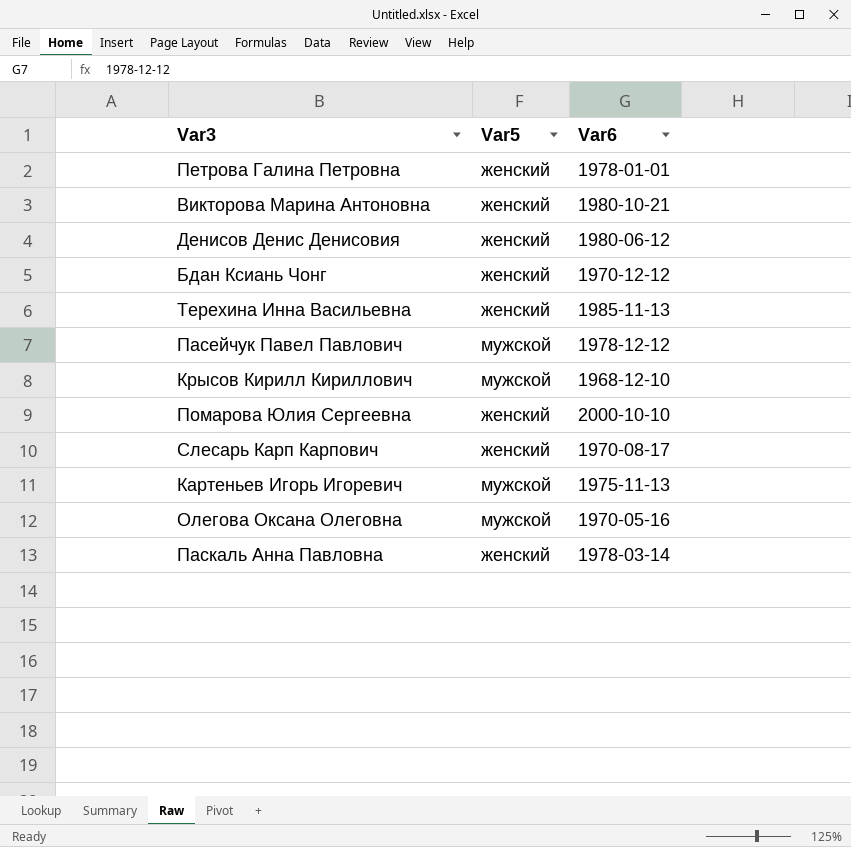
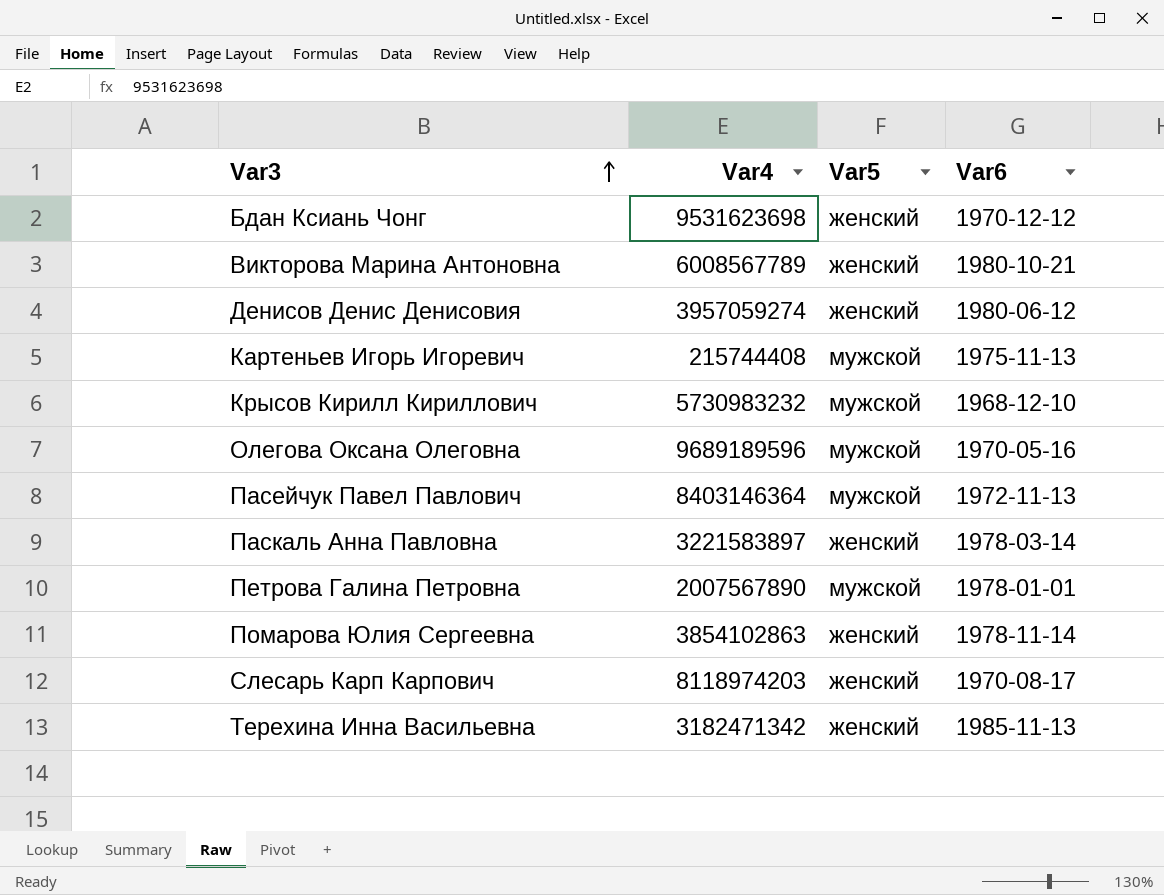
row order: none -> Var3 ascending
column Var4 | position: none -> 2
Пасейчук Павел Павлович | Var6: 1978-12-12 -> 1972-11-13
Петрова Галина Петровна | Var5: женский -> мужской
Помарова Юлия Сергеевна | Var6: 2000-10-10 -> 1978-11-14

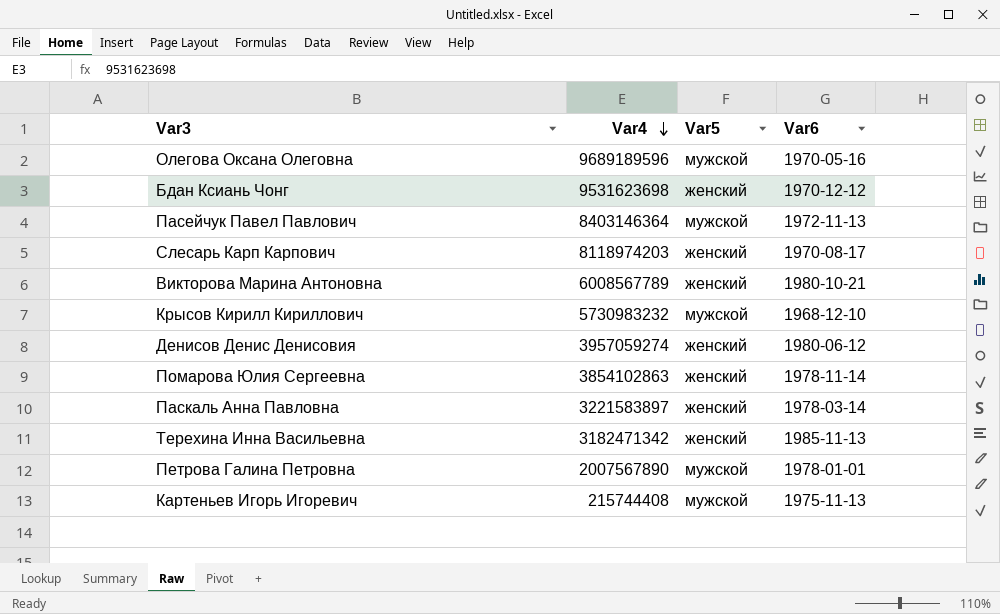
row order: Var3 ascending -> Var4 descending

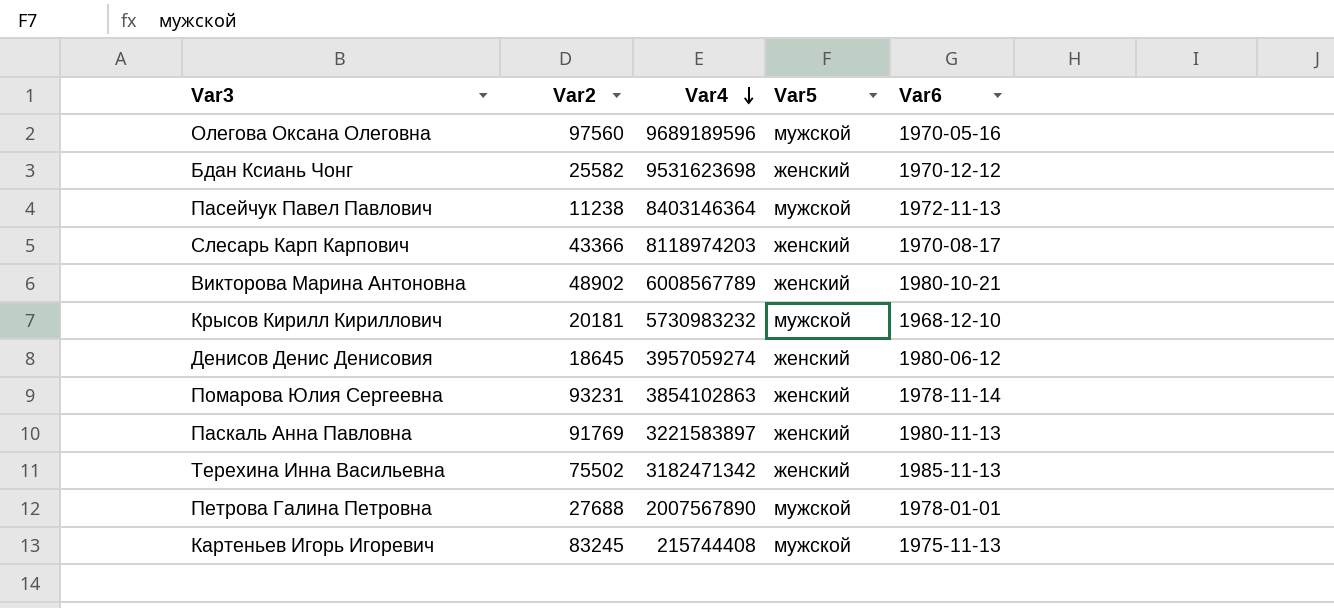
column Var2 | position: none -> 2
Паскаль Анна Павловна | Var6: 1978-03-14 -> 1980-11-13

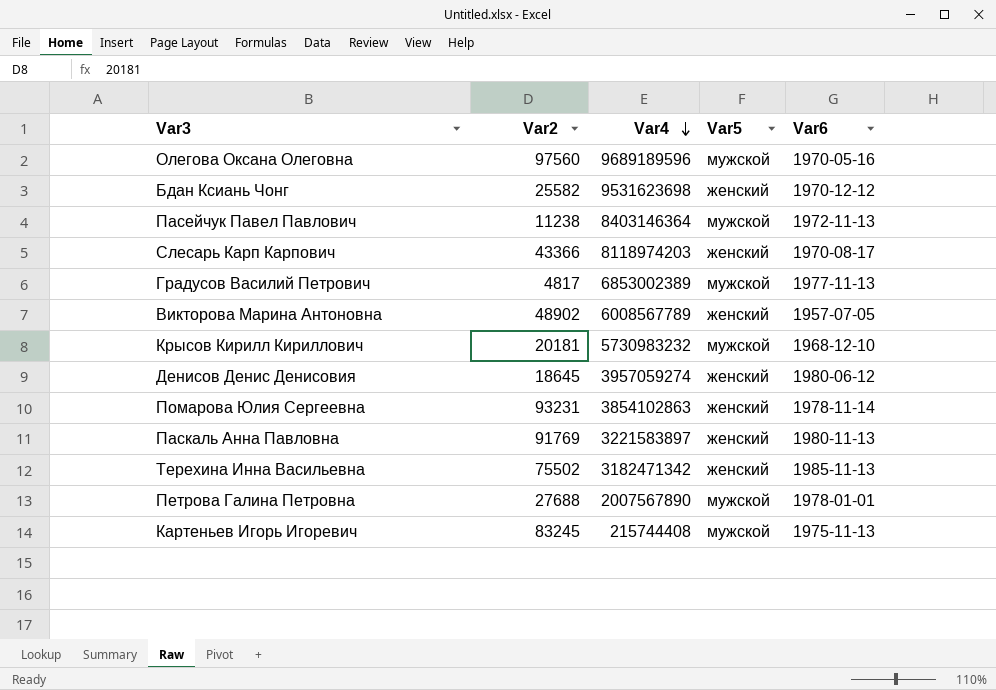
row Градусов Василий Петрович: none -> 4817 | 6853002389 | мужской | 1977-11-13
Викторова Марина Антоновна | Var6: 1980-10-21 -> 1957-07-05

